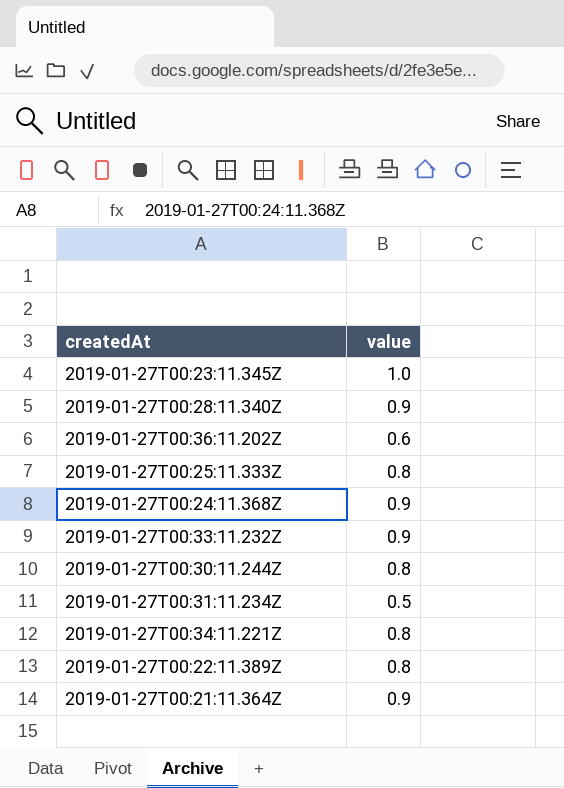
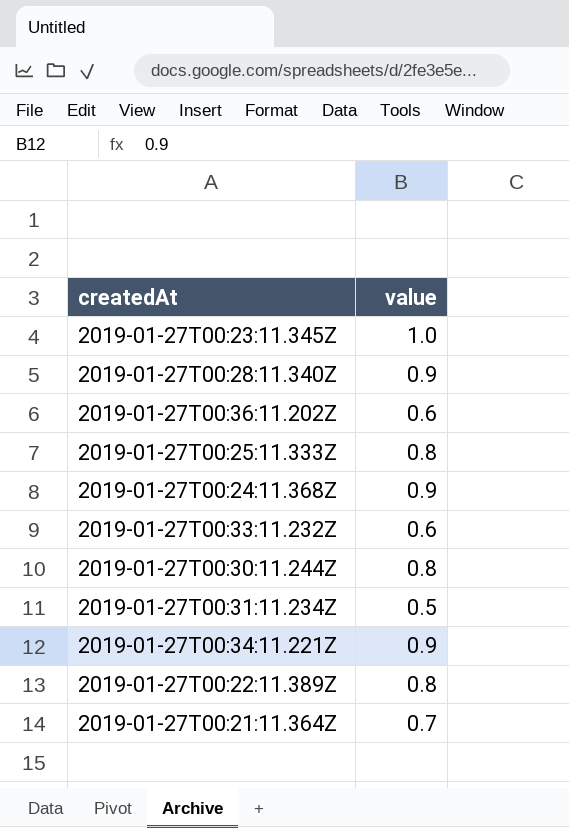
2019-01-27T00:33:11.232Z | value: 0.9 -> 0.6
2019-01-27T00:34:11.221Z | value: 0.8 -> 0.9
2019-01-27T00:21:11.364Z | value: 0.9 -> 0.7

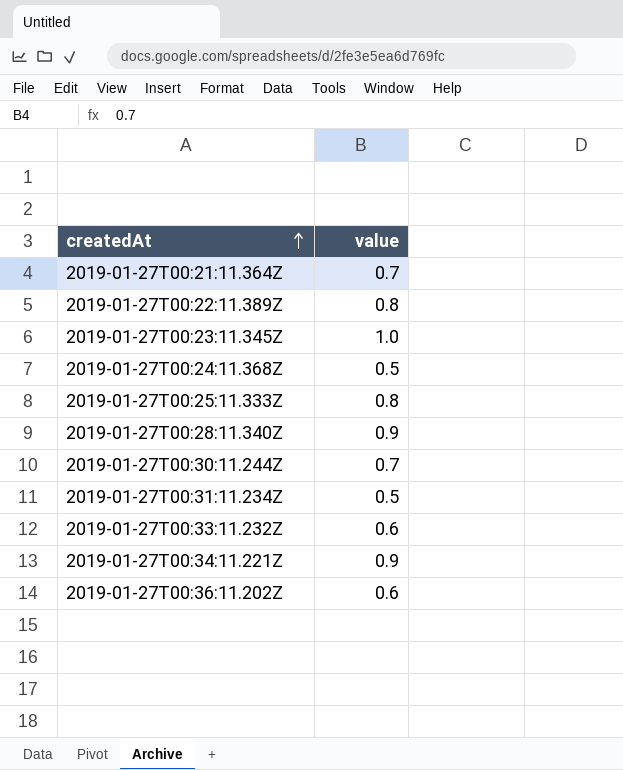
row order: none -> createdAt ascending
2019-01-27T00:24:11.368Z | value: 0.9 -> 0.5
2019-01-27T00:30:11.244Z | value: 0.8 -> 0.7

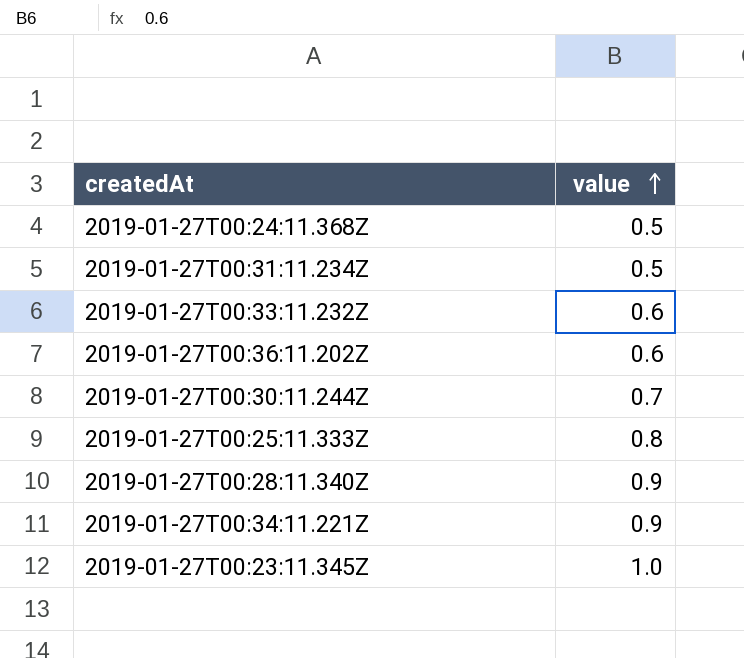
row order: createdAt ascending -> value ascending
row 2019-01-27T00:21:11.364Z: 0.7 -> none
row 2019-01-27T00:22:11.389Z: 0.8 -> none

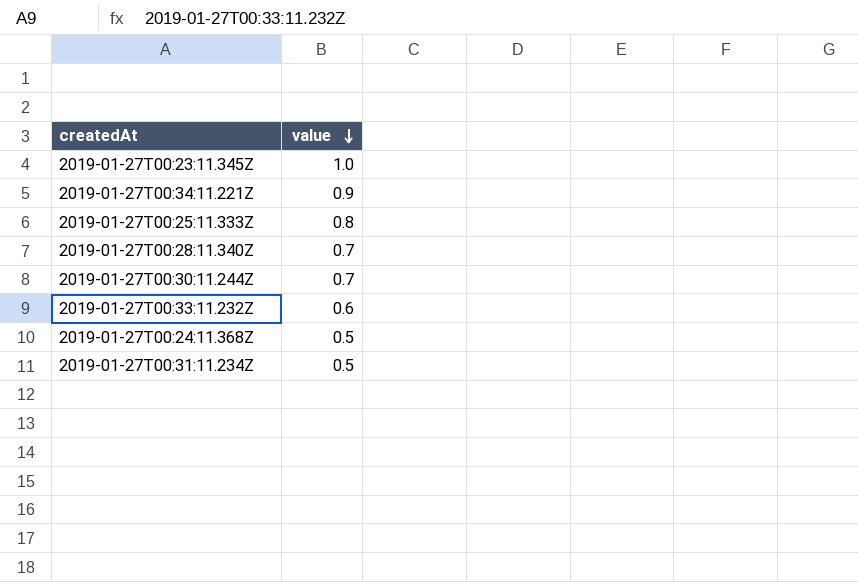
row order: value ascending -> value descending
row 2019-01-27T00:36:11.202Z: 0.6 -> none
2019-01-27T00:28:11.340Z | value: 0.9 -> 0.7

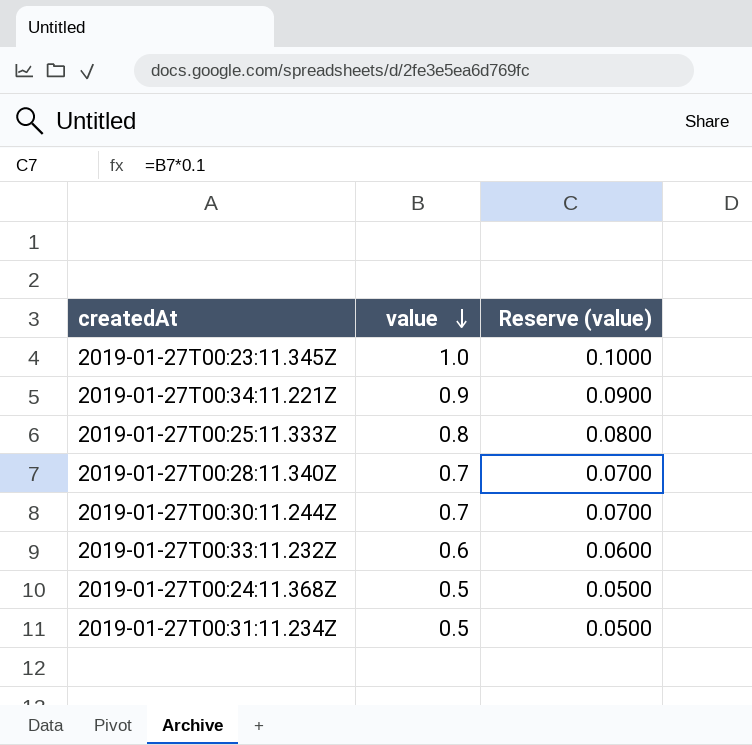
column Reserve (value) | formula: none -> [value] * 0.1

